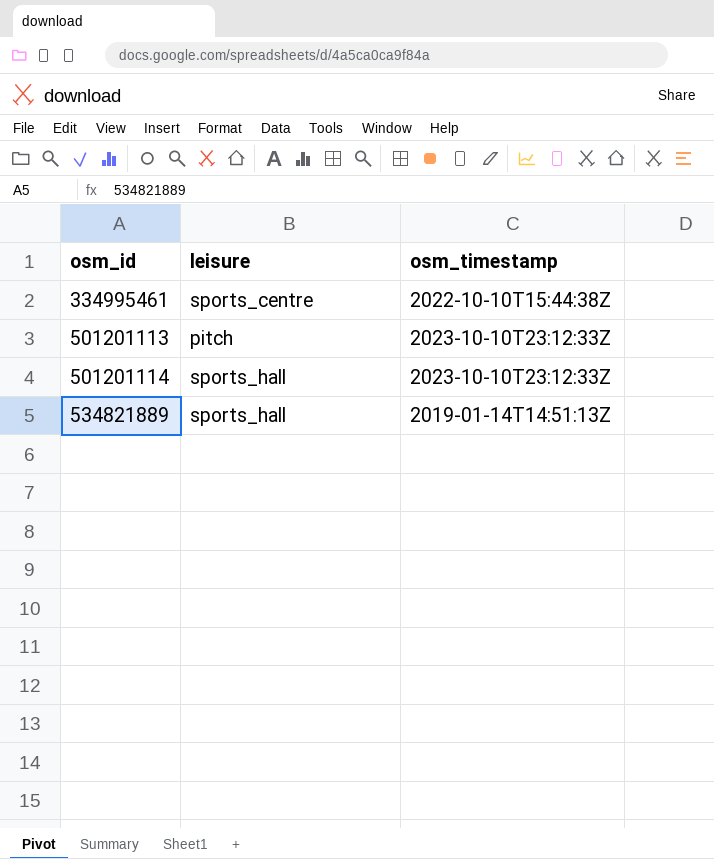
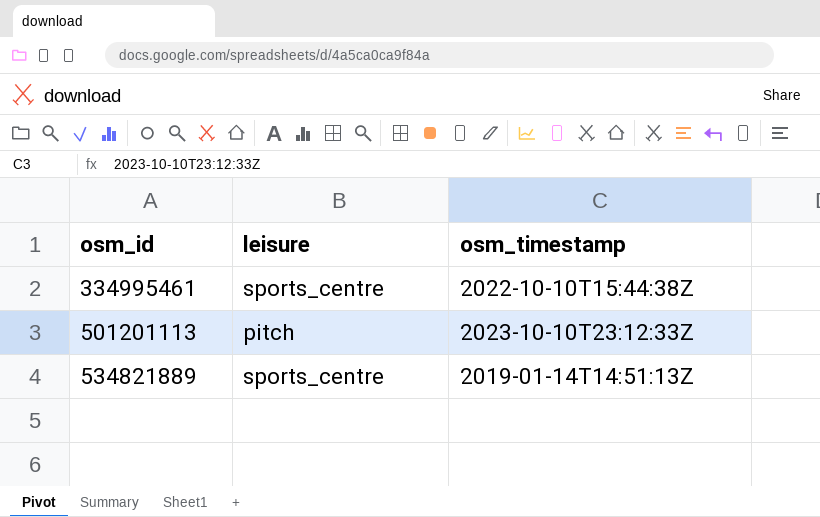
row 501201114: sports_hall | 2023-10-10T23:12:33Z -> none
534821889 | leisure: sports_hall -> sports_centre

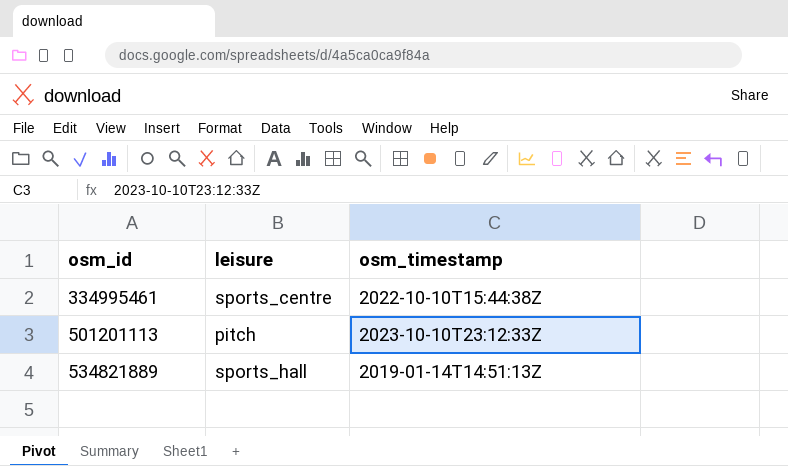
534821889 | leisure: sports_centre -> sports_hall

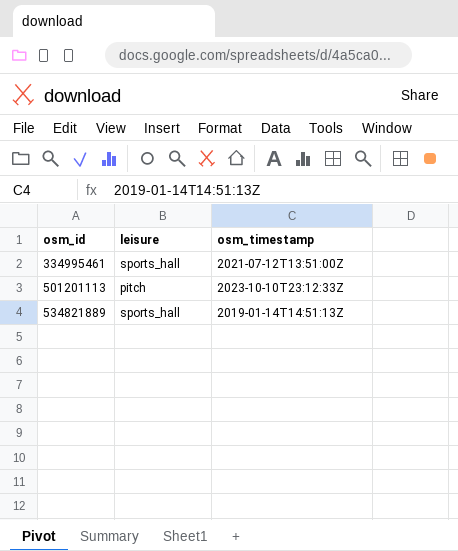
334995461 | leisure: sports_centre -> sports_hall
334995461 | osm_timestamp: 2022-10-10T15:44:38Z -> 2021-07-12T13:51:00Z

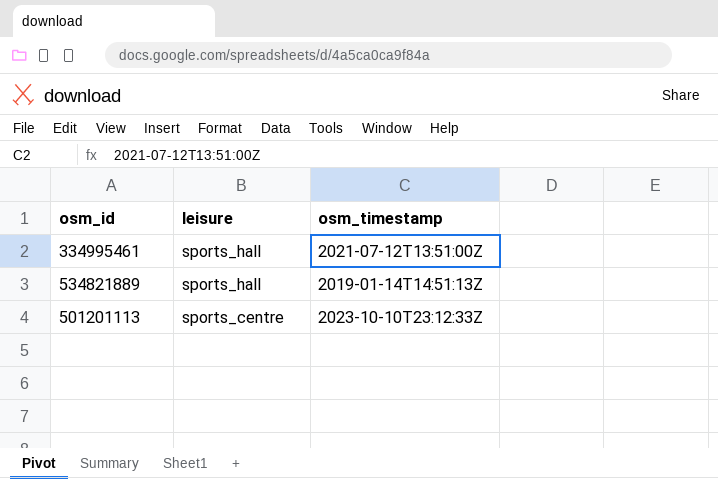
row order: osm_id ascending -> leisure descending
501201113 | leisure: pitch -> sports_centre

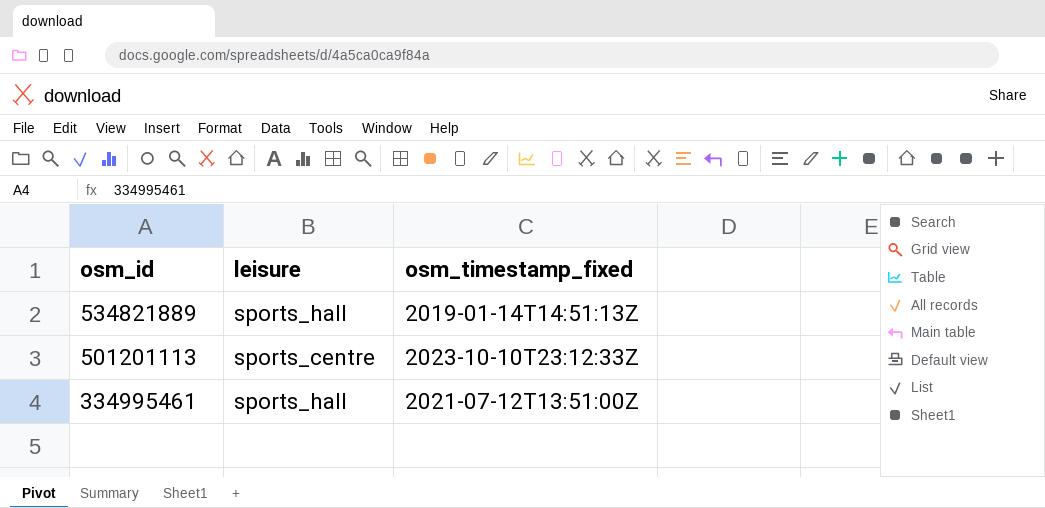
row order: leisure descending -> osm_id descending
column name: osm_timestamp -> osm_timestamp_fixed

